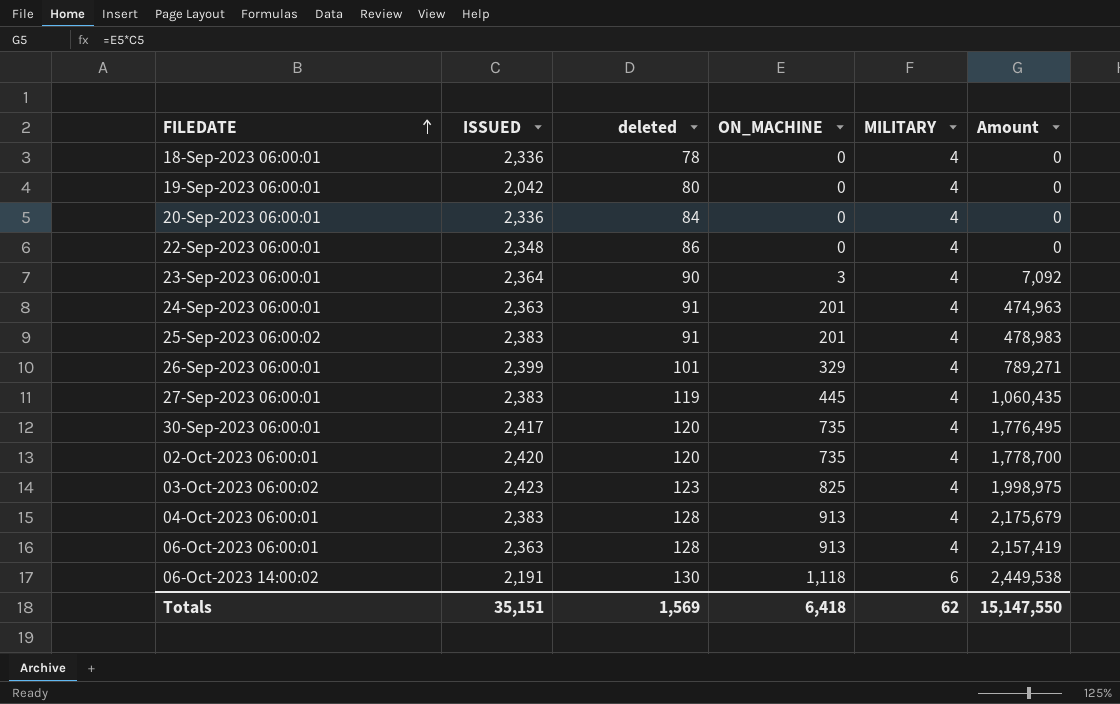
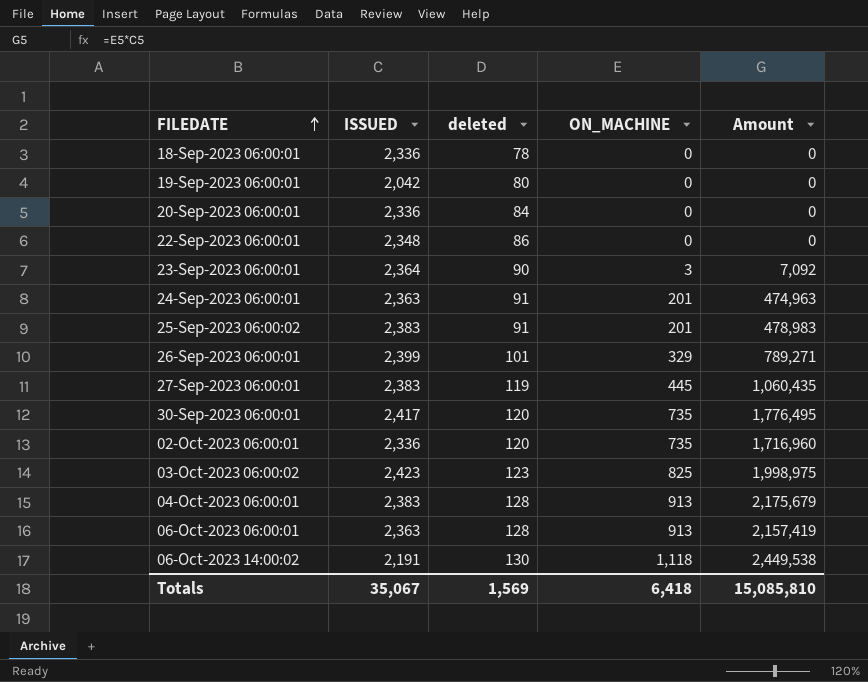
column MILITARY | position: 5 -> none
02-Oct-2023 06:00:01 | ISSUED: 2,420 -> 2,336
02-Oct-2023 06:00:01 | Amount: 1,778,700 -> 1,716,960
Totals | ISSUED: 35,151 -> 35,067
Totals | Amount: 15,147,550 -> 15,085,810

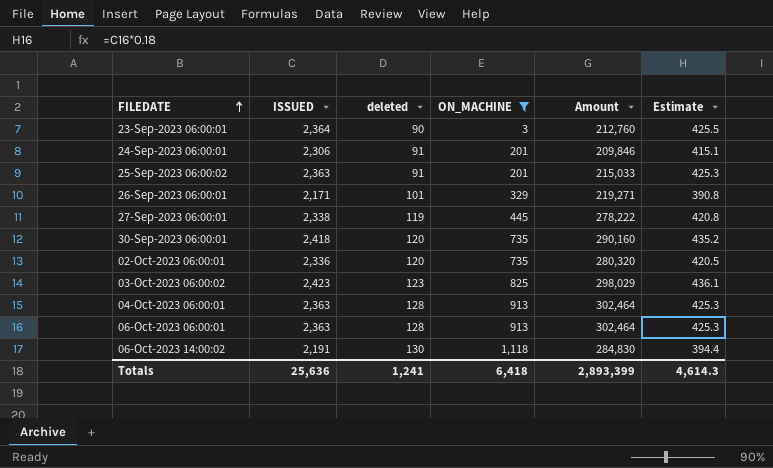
filter: none -> ON_MACHINE != 0
column Amount | formula: [ISSUED] * [ON_MACHINE] -> [ISSUED] * [deleted]
column Estimate | formula: none -> [ISSUED] * 0.18
24-Sep-2023 06:00:01 | ISSUED: 2,363 -> 2,306
25-Sep-2023 06:00:02 | ISSUED: 2,383 -> 2,363
26-Sep-2023 06:00:01 | ISSUED: 2,399 -> 2,171
27-Sep-2023 06:00:01 | ISSUED: 2,383 -> 2,338
30-Sep-2023 06:00:01 | ISSUED: 2,417 -> 2,418
04-Oct-2023 06:00:01 | ISSUED: 2,383 -> 2,363
Totals | ISSUED: 35,067 -> 25,636
Totals | deleted: 1,569 -> 1,241
Totals | Amount: 15,085,810 -> 2,893,399

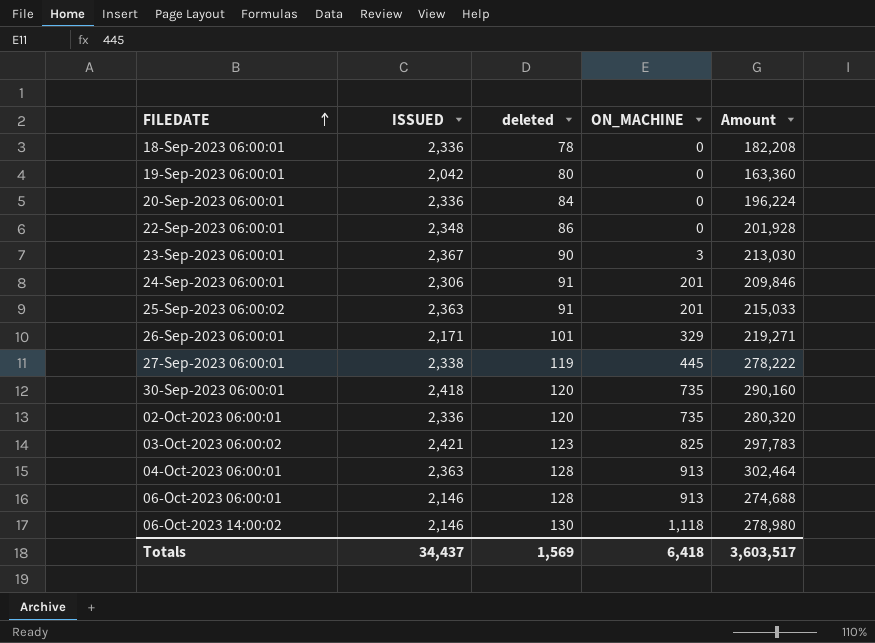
filter: ON_MACHINE != 0 -> none
column Estimate | formula: [ISSUED] * 0.18 -> none
23-Sep-2023 06:00:01 | ISSUED: 2,364 -> 2,367
23-Sep-2023 06:00:01 | Amount: 212,760 -> 213,030
03-Oct-2023 06:00:02 | ISSUED: 2,423 -> 2,421
03-Oct-2023 06:00:02 | Amount: 298,029 -> 297,783
06-Oct-2023 06:00:01 | ISSUED: 2,363 -> 2,146
06-Oct-2023 06:00:01 | Amount: 302,464 -> 274,688
06-Oct-2023 14:00:02 | ISSUED: 2,191 -> 2,146
06-Oct-2023 14:00:02 | Amount: 284,830 -> 278,980
Totals | ISSUED: 25,636 -> 34,437
Totals | deleted: 1,241 -> 1,569
Totals | Amount: 2,893,399 -> 3,603,517

